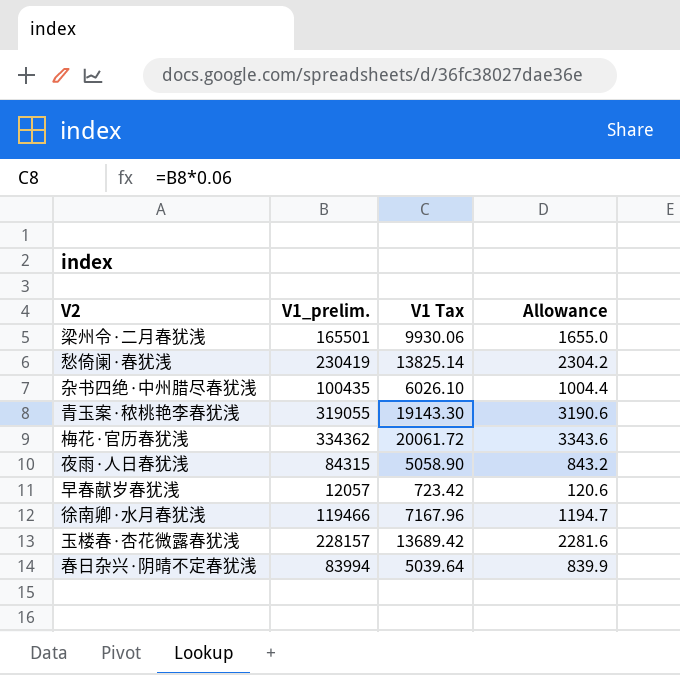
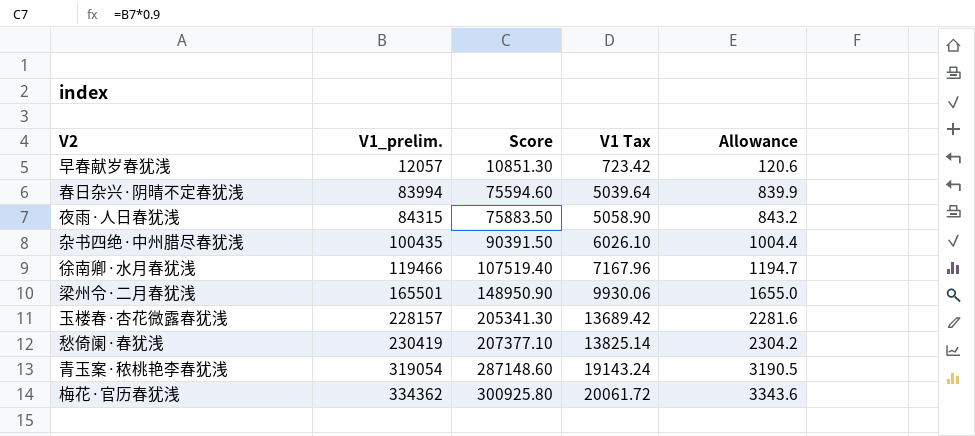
row order: none -> V1_prelim. ascending
column Score | formula: none -> [V1_prelim.] * 0.9
青玉案·秾桃艳李春犹浅 | V1_prelim.: 319055 -> 319054
青玉案·秾桃艳李春犹浅 | V1 Tax: 19143.30 -> 19143.24
青玉案·秾桃艳李春犹浅 | Allowance: 3190.6 -> 3190.5

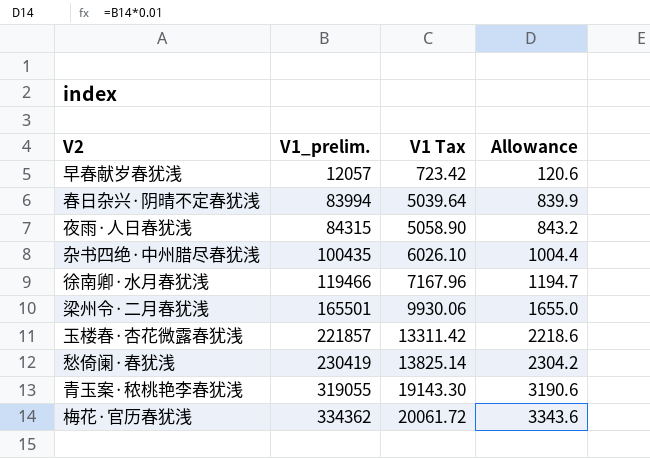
column Score | formula: [V1_prelim.] * 0.9 -> none
玉楼春·杏花微露春犹浅 | V1_prelim.: 228157 -> 221857
玉楼春·杏花微露春犹浅 | V1 Tax: 13689.42 -> 13311.42
玉楼春·杏花微露春犹浅 | Allowance: 2281.6 -> 2218.6
青玉案·秾桃艳李春犹浅 | V1_prelim.: 319054 -> 319055
青玉案·秾桃艳李春犹浅 | V1 Tax: 19143.24 -> 19143.30
青玉案·秾桃艳李春犹浅 | Allowance: 3190.5 -> 3190.6

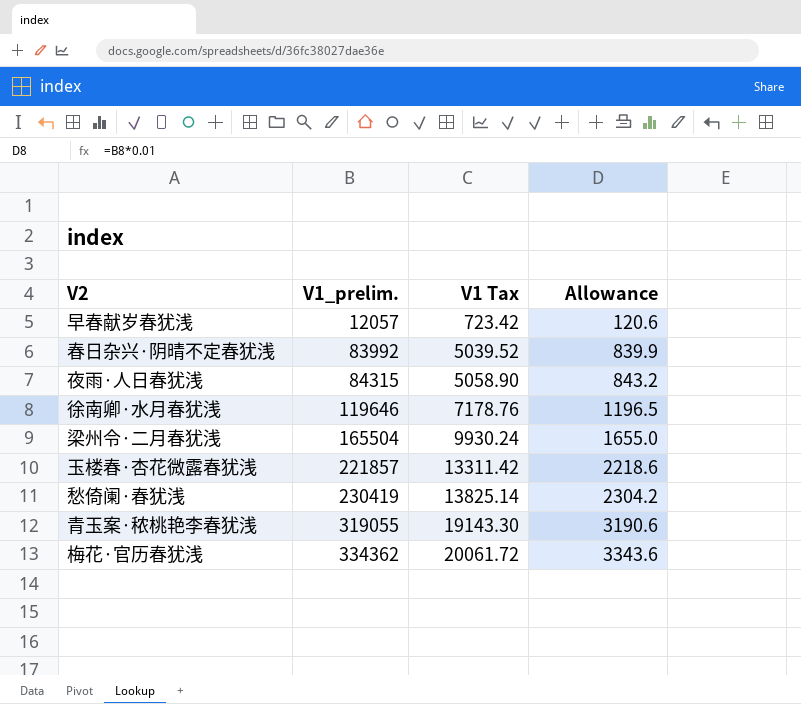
row 杂书四绝·中州腊尽春犹浅: 100435 | 6026.10 | 1004.4 -> none
春日杂兴·阴晴不定春犹浅 | V1_prelim.: 83994 -> 83992
春日杂兴·阴晴不定春犹浅 | V1 Tax: 5039.64 -> 5039.52
徐南卿·水月春犹浅 | V1_prelim.: 119466 -> 119646
徐南卿·水月春犹浅 | V1 Tax: 7167.96 -> 7178.76
徐南卿·水月春犹浅 | Allowance: 1194.7 -> 1196.5
梁州令·二月春犹浅 | V1_prelim.: 165501 -> 165504
梁州令·二月春犹浅 | V1 Tax: 9930.06 -> 9930.24

